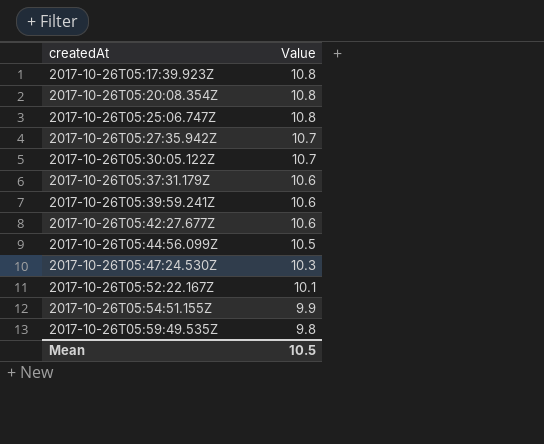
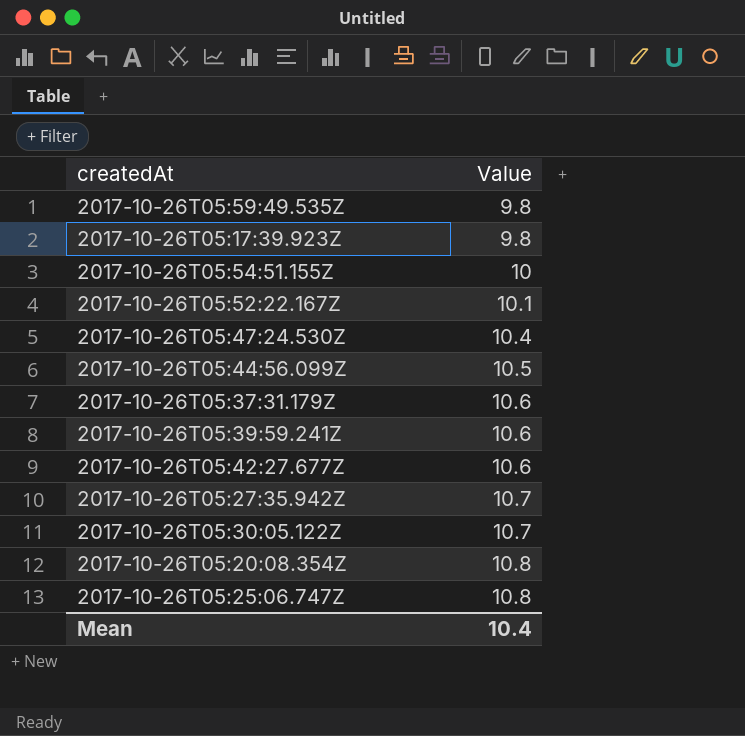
row order: createdAt ascending -> Value ascending
2017-10-26T05:17:39.923Z | Value: 10.8 -> 9.8
2017-10-26T05:54:51.155Z | Value: 9.9 -> 10
2017-10-26T05:47:24.530Z | Value: 10.3 -> 10.4
Mean | Value: 10.5 -> 10.4

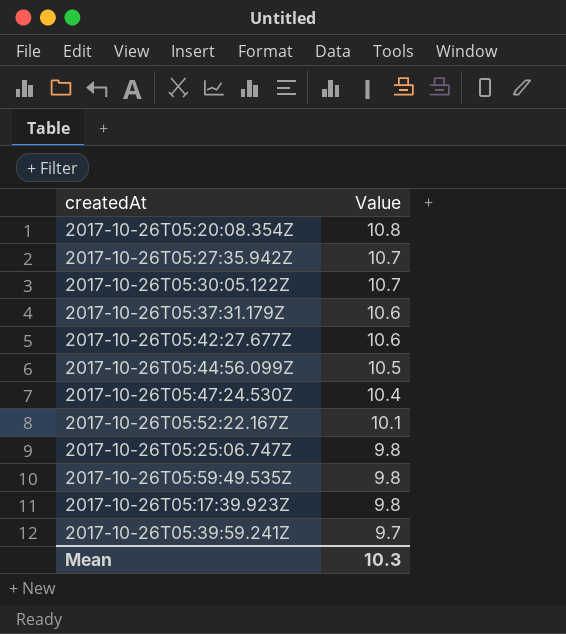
row order: Value ascending -> Value descending
row 2017-10-26T05:54:51.155Z: 10 -> none
2017-10-26T05:25:06.747Z | Value: 10.8 -> 9.8
2017-10-26T05:39:59.241Z | Value: 10.6 -> 9.7
Mean | Value: 10.4 -> 10.3

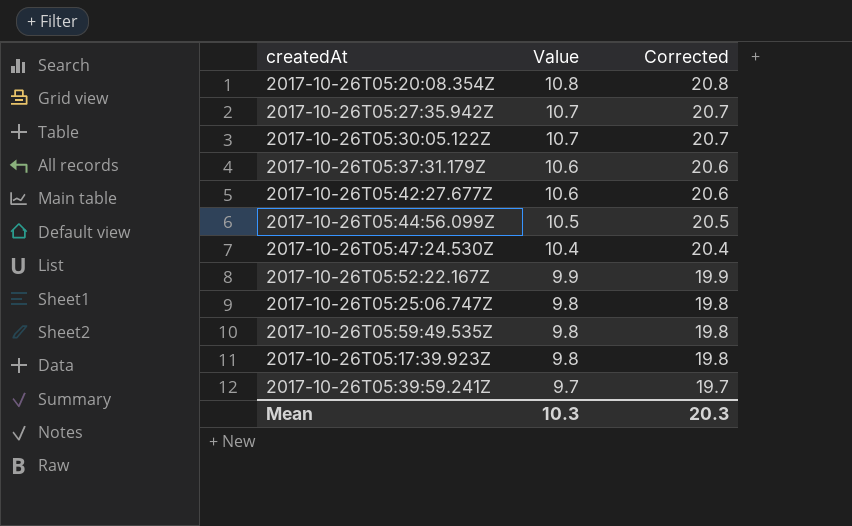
column Corrected | formula: none -> [Value] + 10
2017-10-26T05:52:22.167Z | Value: 10.1 -> 9.9

